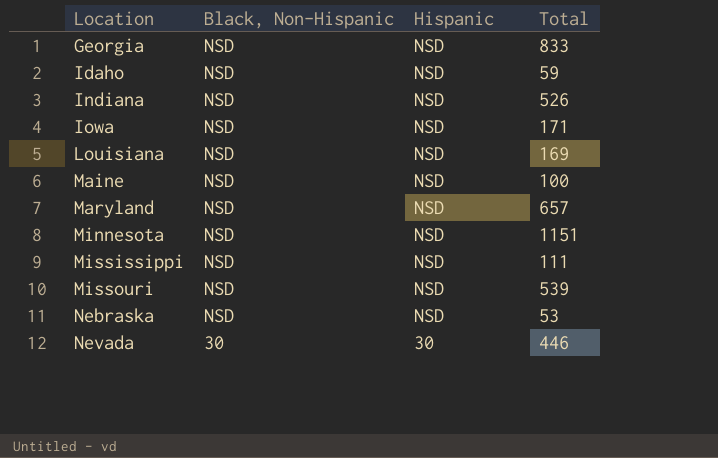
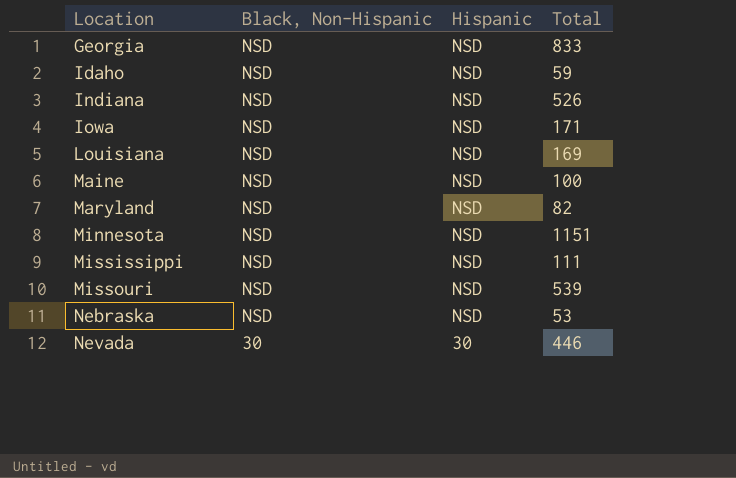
Maryland | Total: 657 -> 82

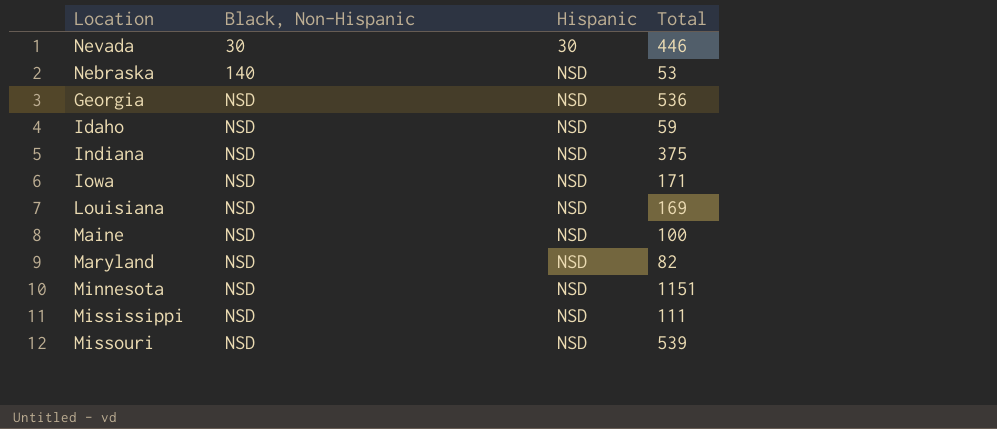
row order: Location ascending -> Black, Non-Hispanic ascending
Nebraska | Black, Non-Hispanic: NSD -> 140
Georgia | Total: 833 -> 536
Indiana | Total: 526 -> 375

